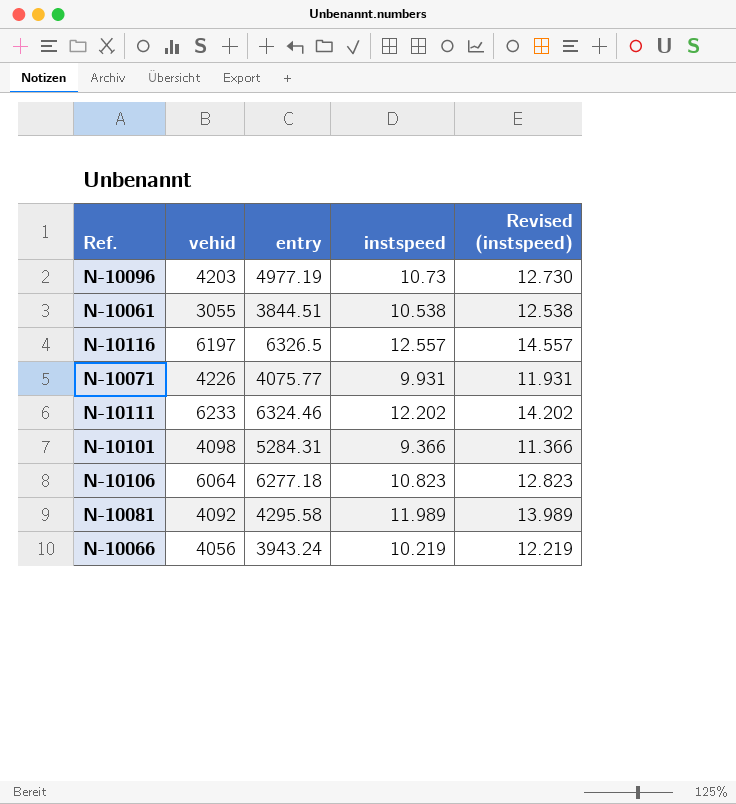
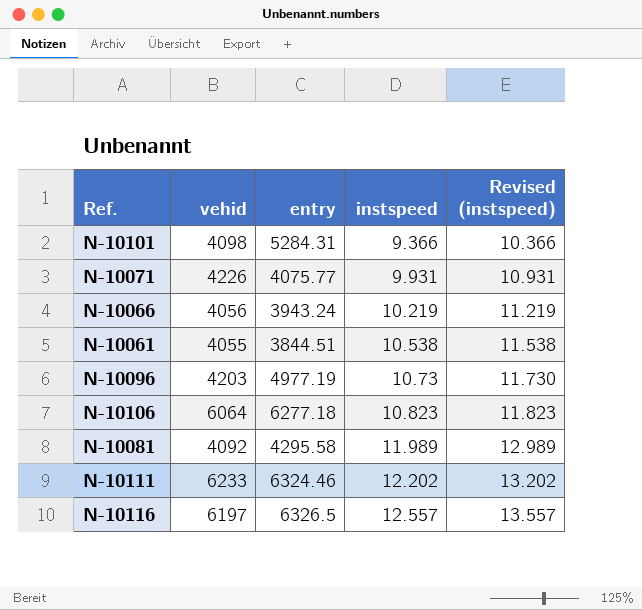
row order: none -> instspeed ascending
column Revised (instspeed) | formula: [instspeed] + 2 -> [instspeed] + 1
N-10061 | vehid: 3055 -> 4055

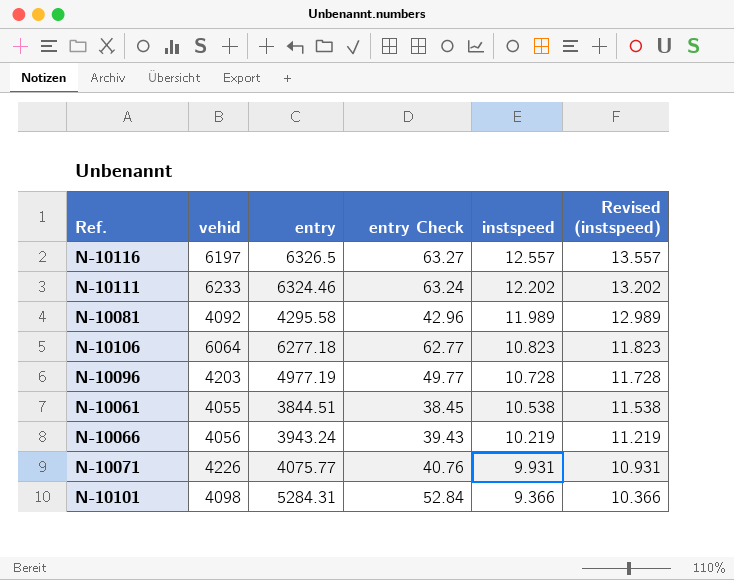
row order: instspeed ascending -> instspeed descending
column entry Check | formula: none -> [entry] * 0.01
N-10096 | instspeed: 10.73 -> 10.728
N-10096 | Revised (instspeed): 11.730 -> 11.728

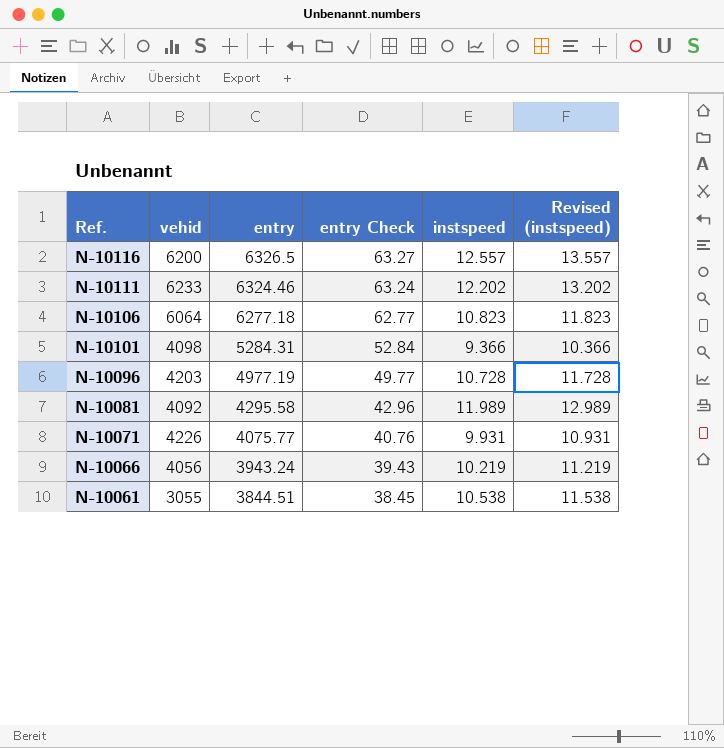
row order: instspeed descending -> Ref. descending
N-10116 | vehid: 6197 -> 6200
N-10061 | vehid: 4055 -> 3055

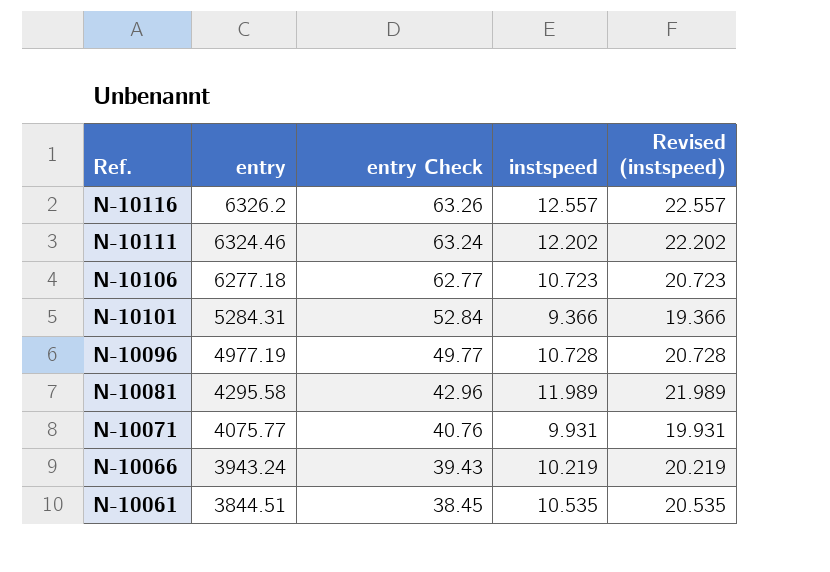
column vehid | position: 2 -> none
column Revised (instspeed) | formula: [instspeed] + 1 -> [instspeed] + 10
N-10116 | entry: 6326.5 -> 6326.2
N-10116 | entry Check: 63.27 -> 63.26
N-10106 | instspeed: 10.823 -> 10.723
N-10061 | instspeed: 10.538 -> 10.535

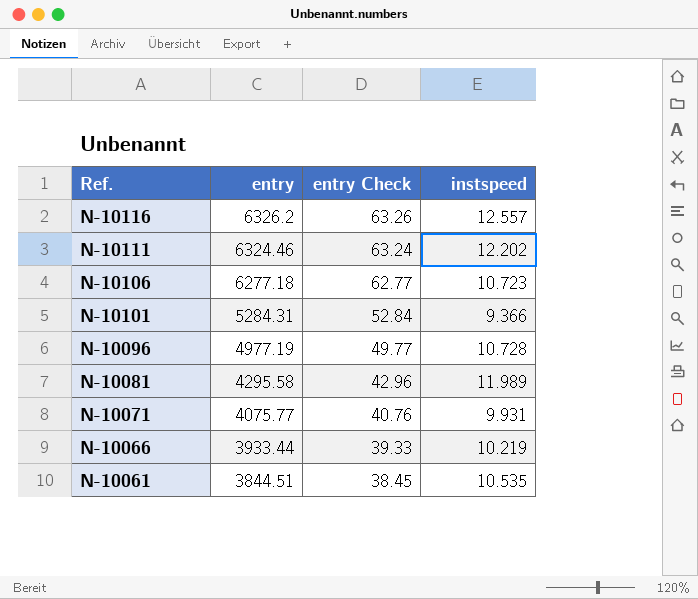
column Revised (instspeed) | formula: [instspeed] + 10 -> none
N-10066 | entry: 3943.24 -> 3933.44
N-10066 | entry Check: 39.43 -> 39.33

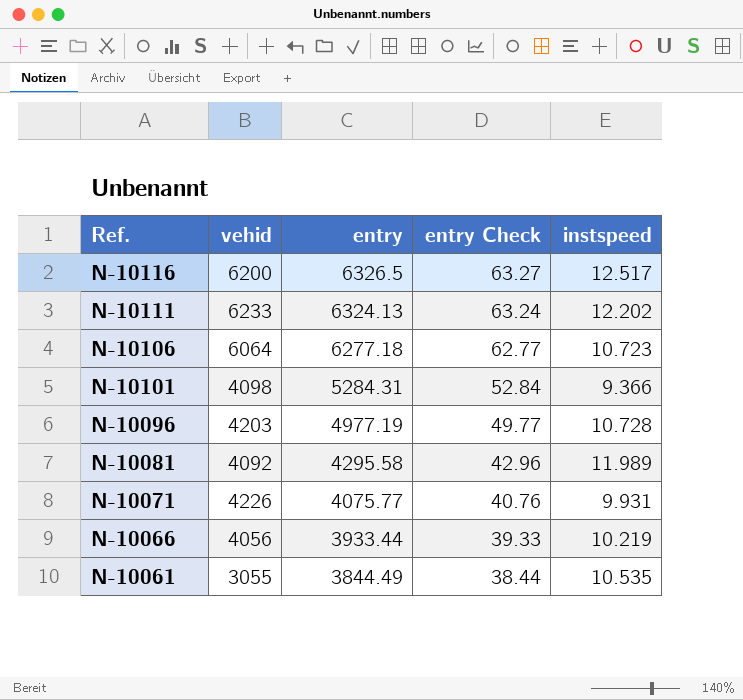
column vehid | position: none -> 2
N-10116 | entry: 6326.2 -> 6326.5
N-10116 | entry Check: 63.26 -> 63.27
N-10116 | instspeed: 12.557 -> 12.517
N-10111 | entry: 6324.46 -> 6324.13
N-10061 | entry: 3844.51 -> 3844.49
N-10061 | entry Check: 38.45 -> 38.44

